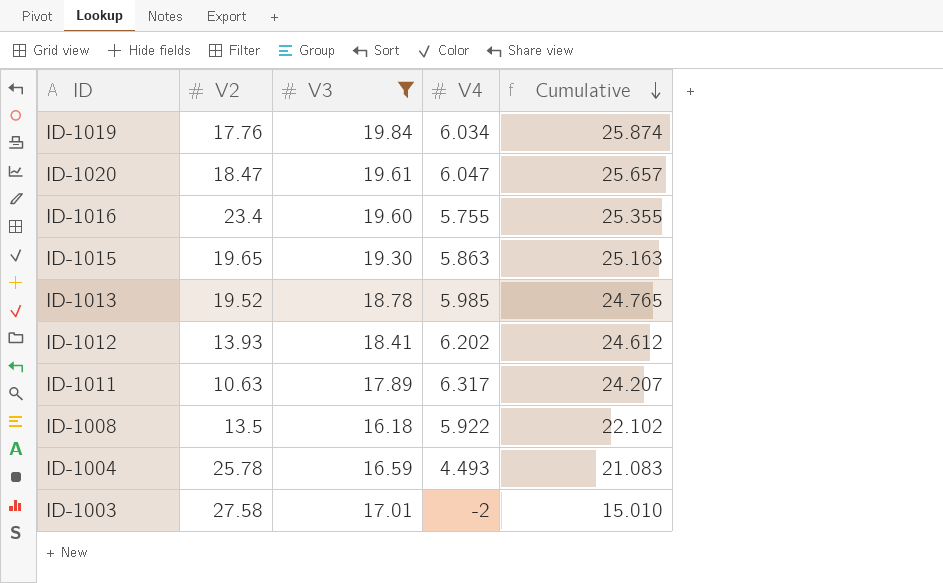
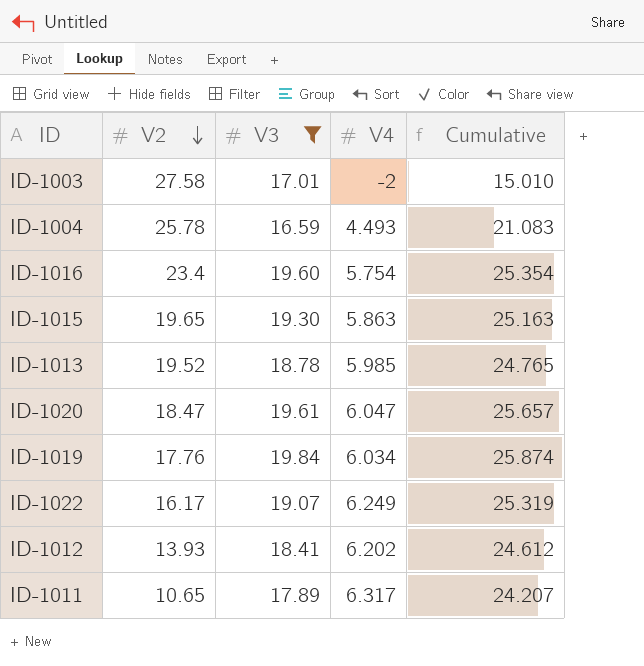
row order: Cumulative descending -> V2 descending
row ID-1008: 13.5 | 16.18 | 5.922 | 22.102 -> none
ID-1016 | V4: 5.755 -> 5.754
ID-1016 | Cumulative: 25.355 -> 25.354
row ID-1022: none -> 16.17 | 19.07 | 6.249 | 25.319
ID-1011 | V2: 10.63 -> 10.65

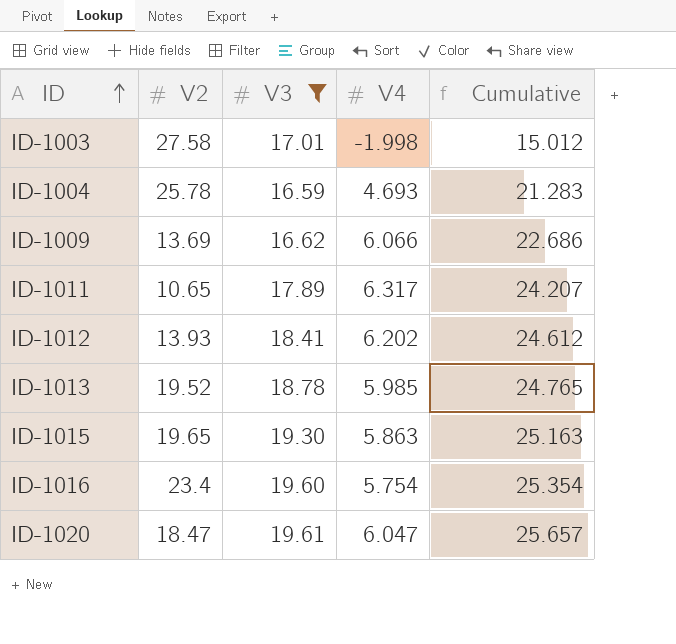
row order: V2 descending -> ID ascending
row ID-1019: 17.76 | 19.84 | 6.034 | 25.874 -> none
row ID-1022: 16.17 | 19.07 | 6.249 | 25.319 -> none
ID-1003 | V4: -2 -> -1.998
ID-1003 | Cumulative: 15.010 -> 15.012
ID-1004 | V4: 4.493 -> 4.693
ID-1004 | Cumulative: 21.083 -> 21.283
row ID-1009: none -> 13.69 | 16.62 | 6.066 | 22.686

